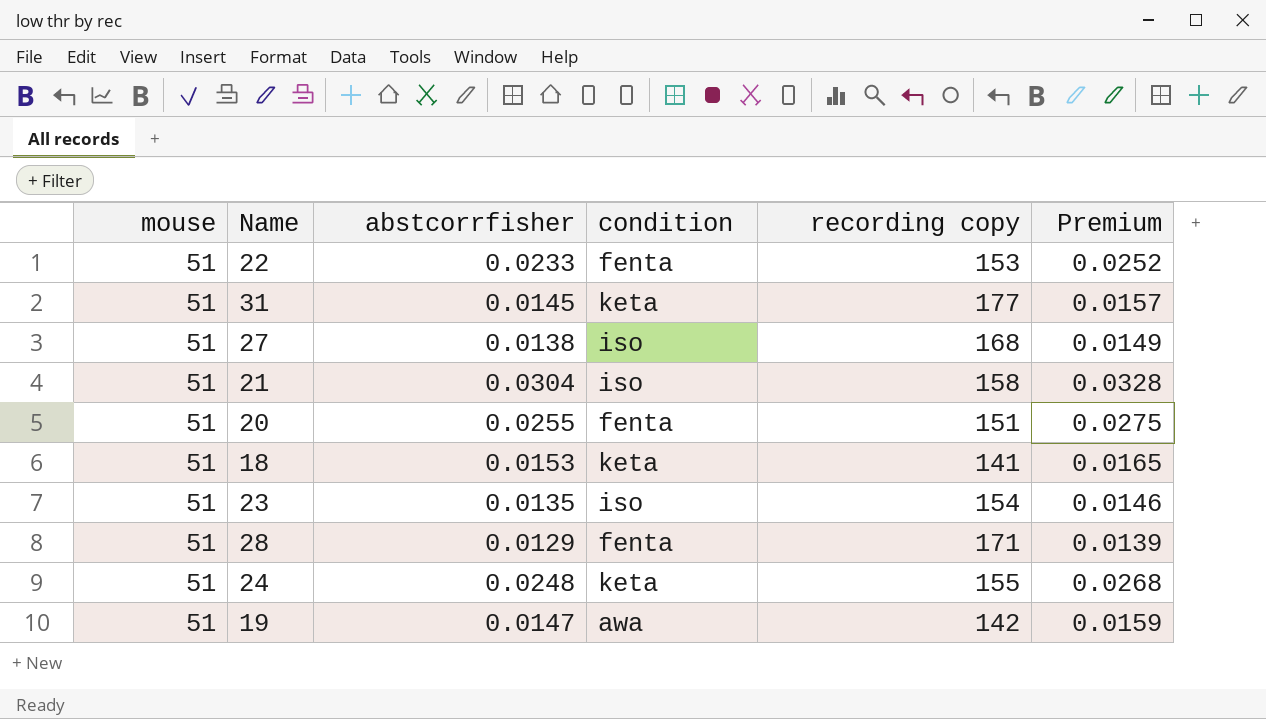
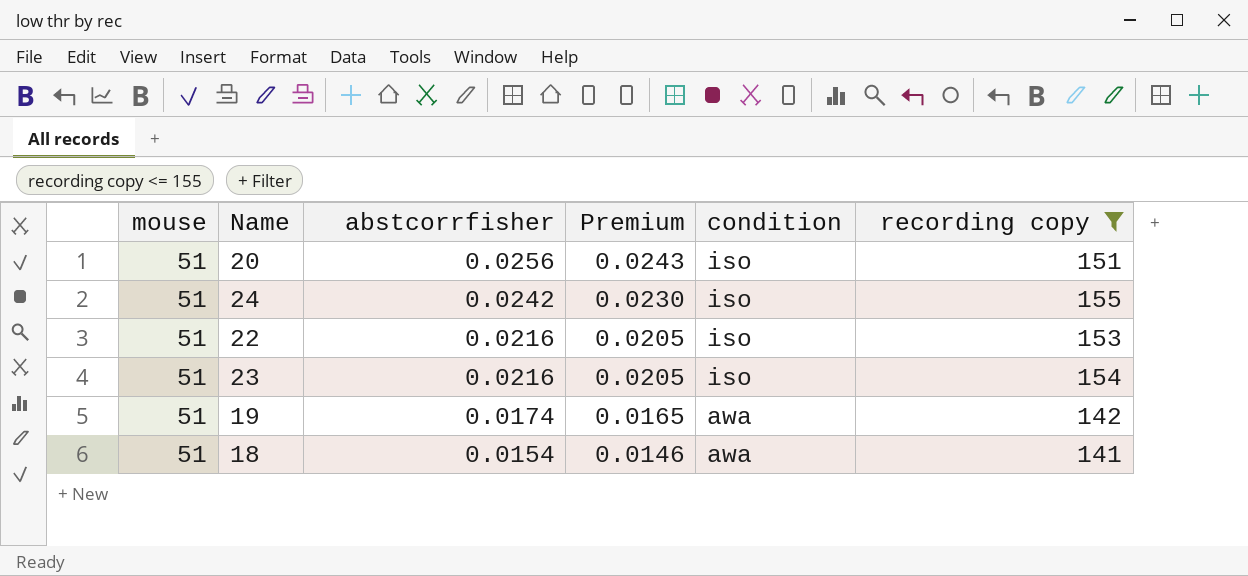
filter: none -> recording copy <= 155
row order: none -> abstcorrfisher descending
column Premium | formula: [abstcorrfisher] * 1.08 -> [abstcorrfisher] * 0.95
column Premium | position: 6 -> 4
20 | abstcorrfisher: 0.0255 -> 0.0256
20 | condition: fenta -> iso
24 | abstcorrfisher: 0.0248 -> 0.0242
24 | condition: keta -> iso
22 | abstcorrfisher: 0.0233 -> 0.0216
22 | condition: fenta -> iso
23 | abstcorrfisher: 0.0135 -> 0.0216
19 | abstcorrfisher: 0.0147 -> 0.0174
18 | abstcorrfisher: 0.0153 -> 0.0154
18 | condition: keta -> awa

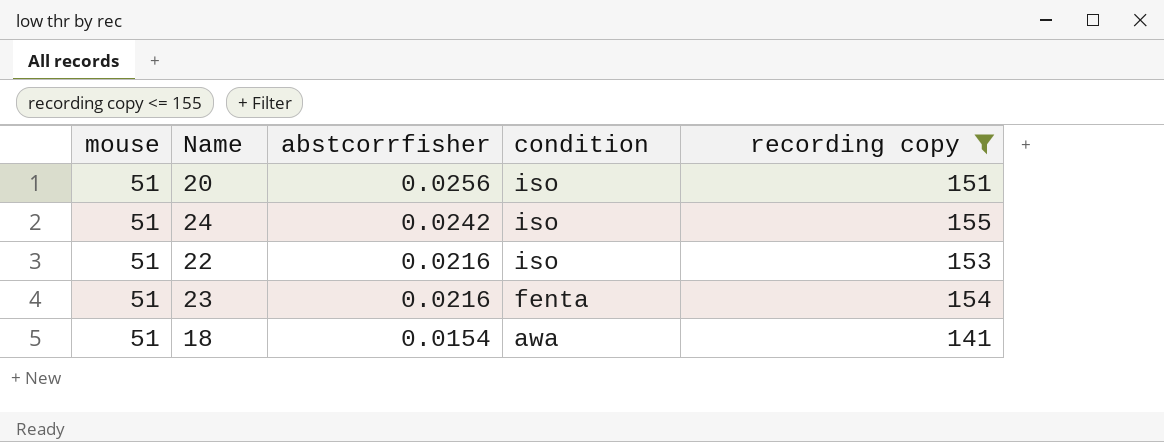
column Premium | formula: [abstcorrfisher] * 0.95 -> none
row 19: 51 | 0.0174 | 0.0165 | awa | 142 -> none
23 | condition: iso -> fenta

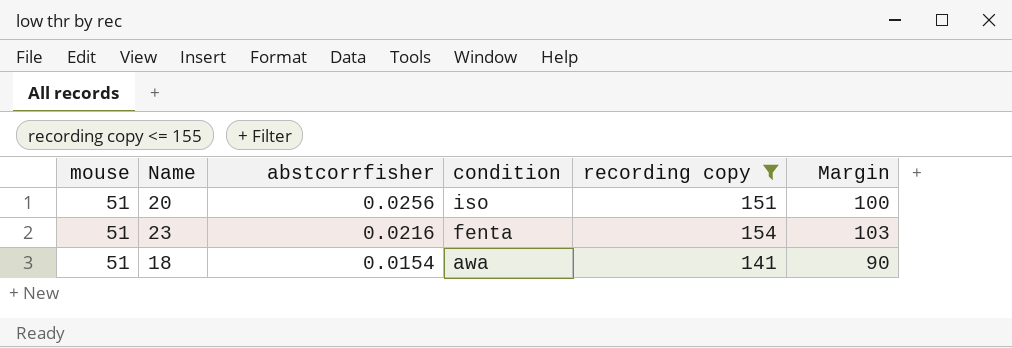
column Margin | formula: none -> [recording copy] - [mouse]
row 24: 51 | 0.0242 | iso | 155 -> none
row 22: 51 | 0.0216 | iso | 153 -> none

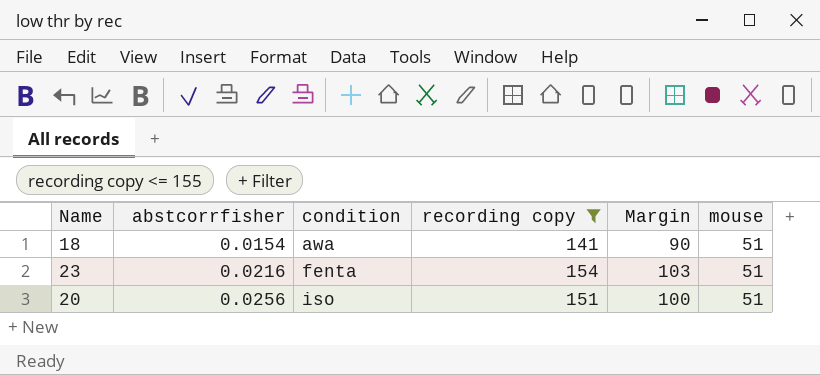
row order: abstcorrfisher descending -> abstcorrfisher ascending
column mouse | position: 1 -> 6

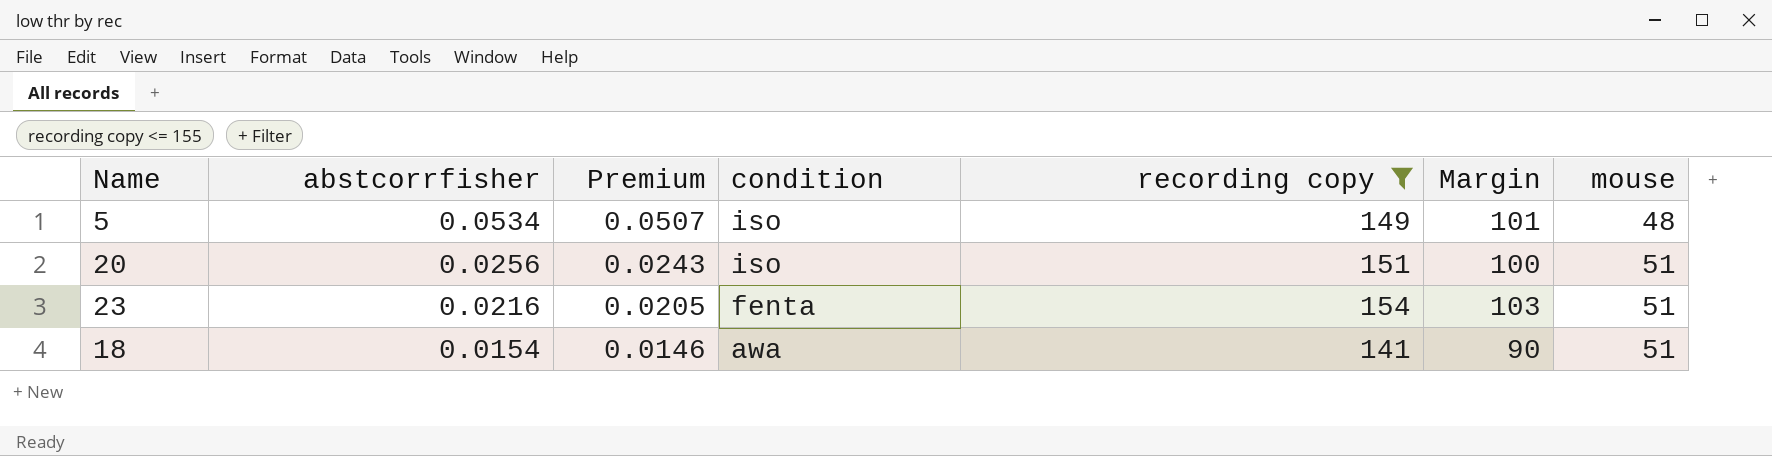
row order: abstcorrfisher ascending -> abstcorrfisher descending
column Premium | formula: none -> [abstcorrfisher] * 0.95
row 5: none -> 0.0534 | 0.0507 | iso | 149 | 101 | 48

